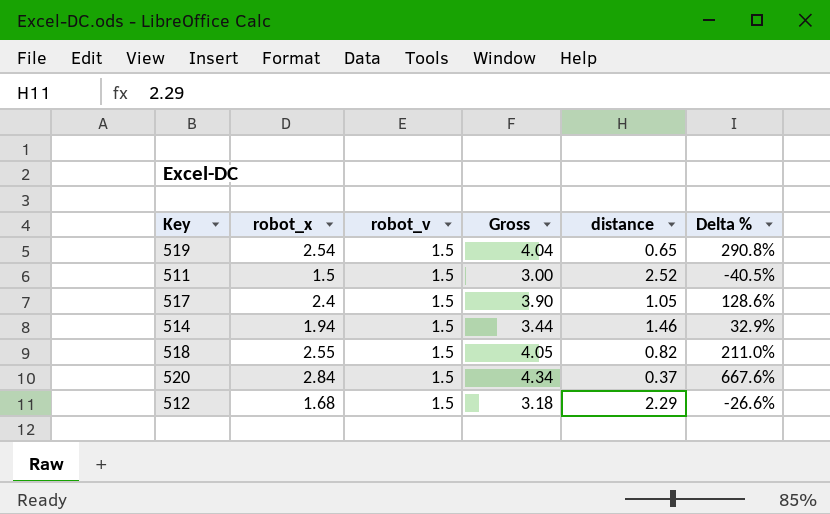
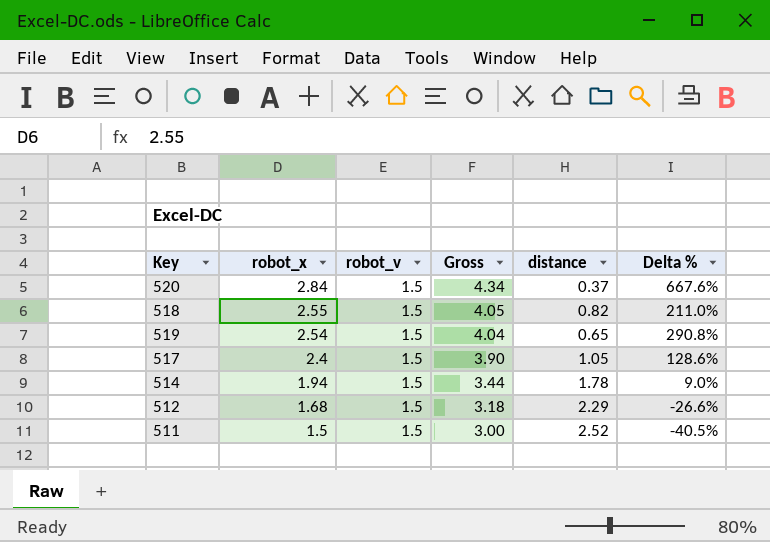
row order: none -> robot_x descending
514 | distance: 1.46 -> 1.78
514 | Delta %: 32.9% -> 9.0%

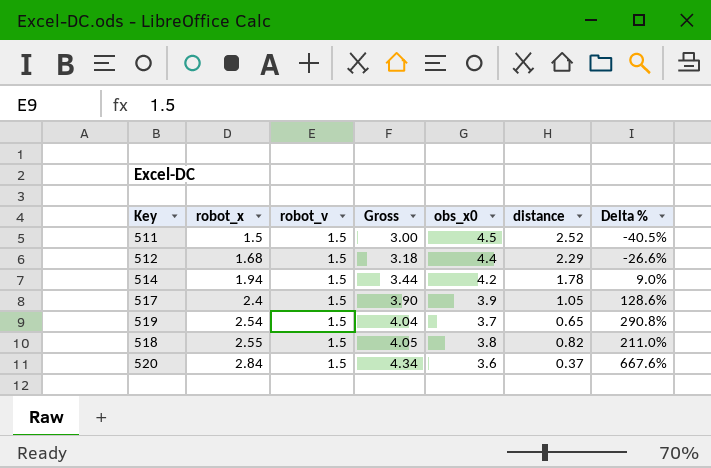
row order: robot_x descending -> robot_x ascending
column obs_x0 | position: none -> 5

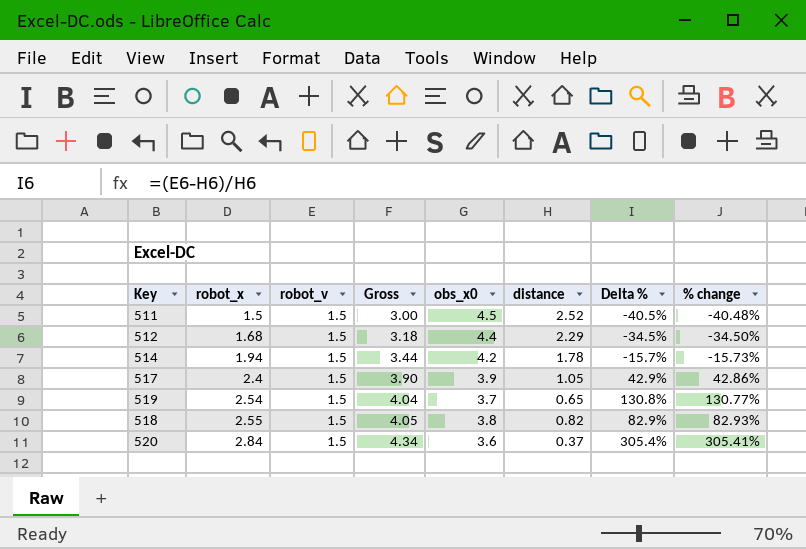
column Delta % | formula: ([robot_x] - [distance]) / [distance] -> ([robot_v] - [distance]) / [distance]
column % change | formula: none -> ([robot_v] - [distance]) / [distance]

